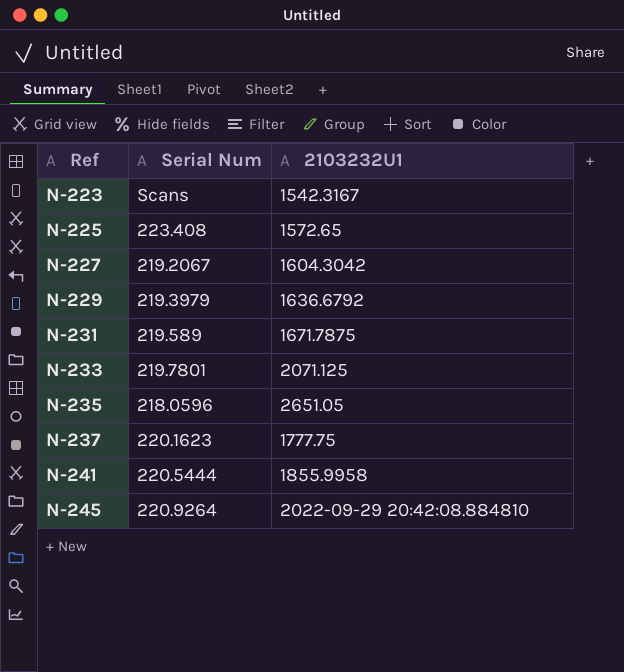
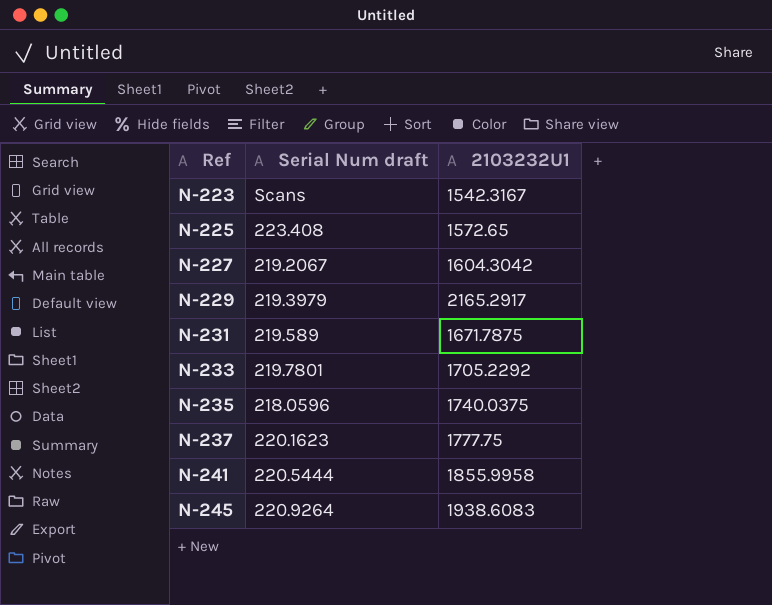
column name: Serial Num -> Serial Num draft
N-229 | 2103232U1: 1636.6792 -> 2165.2917
N-233 | 2103232U1: 2071.125 -> 1705.2292
N-235 | 2103232U1: 2651.05 -> 1740.0375
N-245 | 2103232U1: 2022-09-29 20:42:08.884810 -> 1938.6083

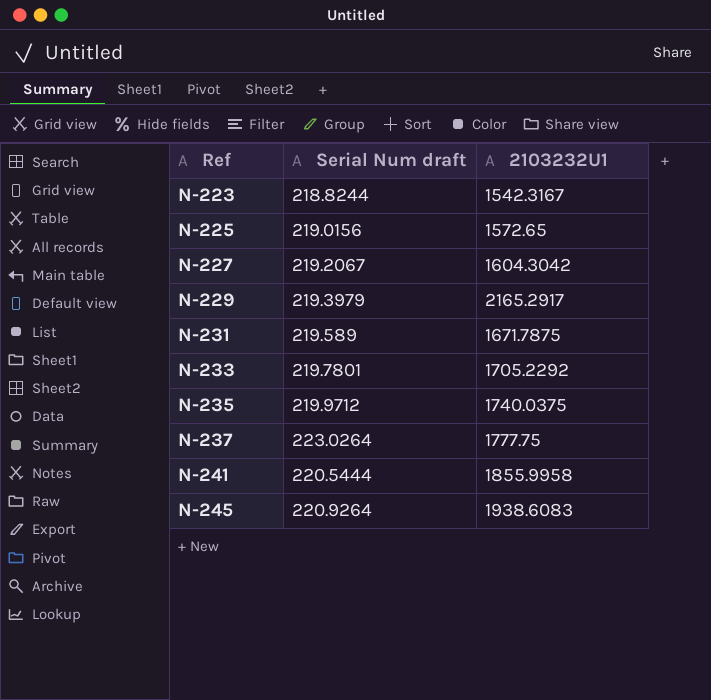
N-223 | Serial Num draft: Scans -> 218.8244
N-225 | Serial Num draft: 223.408 -> 219.0156
N-235 | Serial Num draft: 218.0596 -> 219.9712
N-237 | Serial Num draft: 220.1623 -> 223.0264

